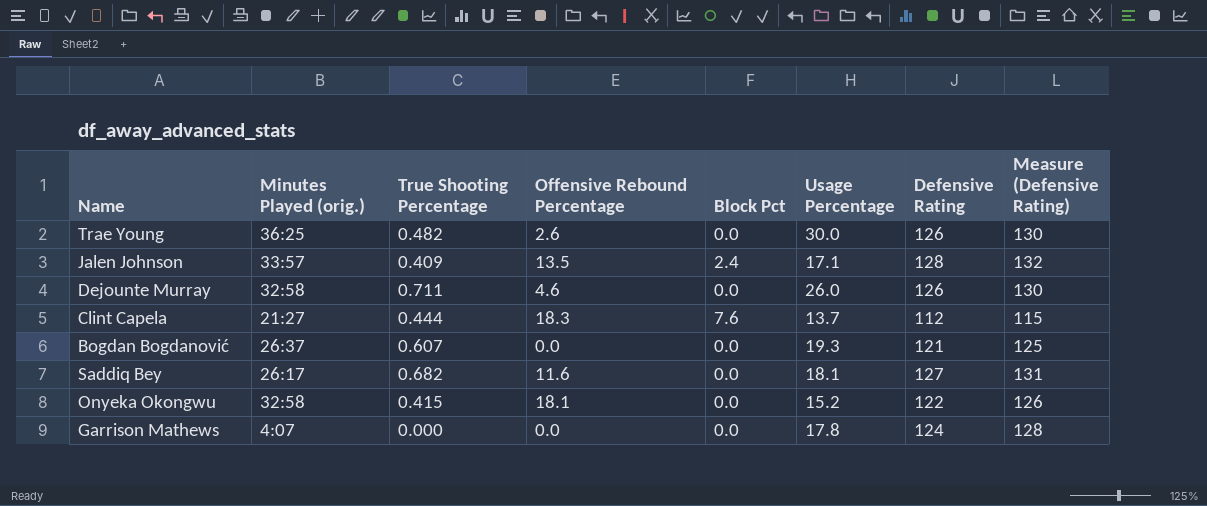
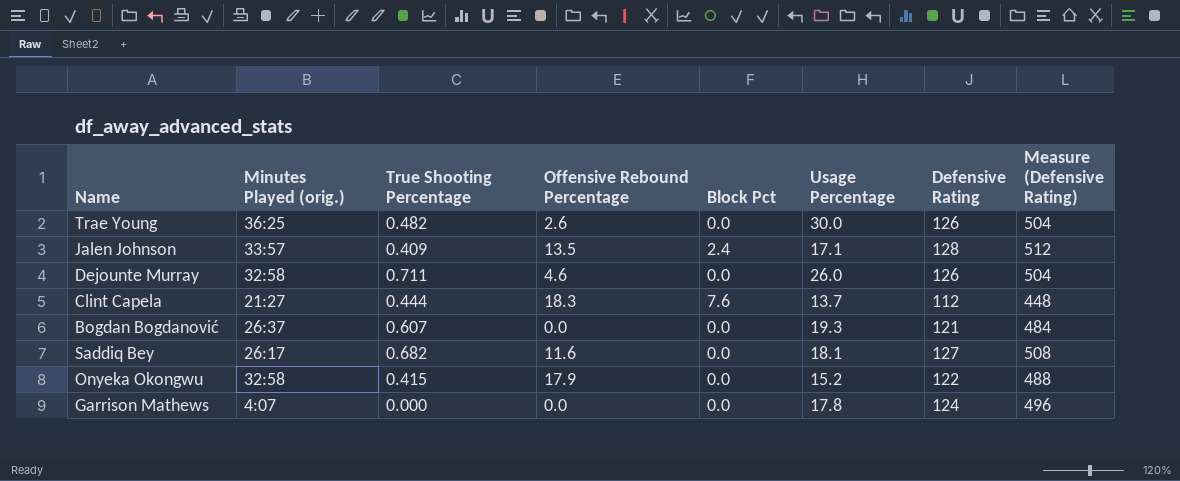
column Measure (Defensive Rating) | formula: [Defensive Rating] * 1.03 -> [Defensive Rating] * 4
Onyeka Okongwu | Offensive Rebound Percentage: 18.1 -> 17.9

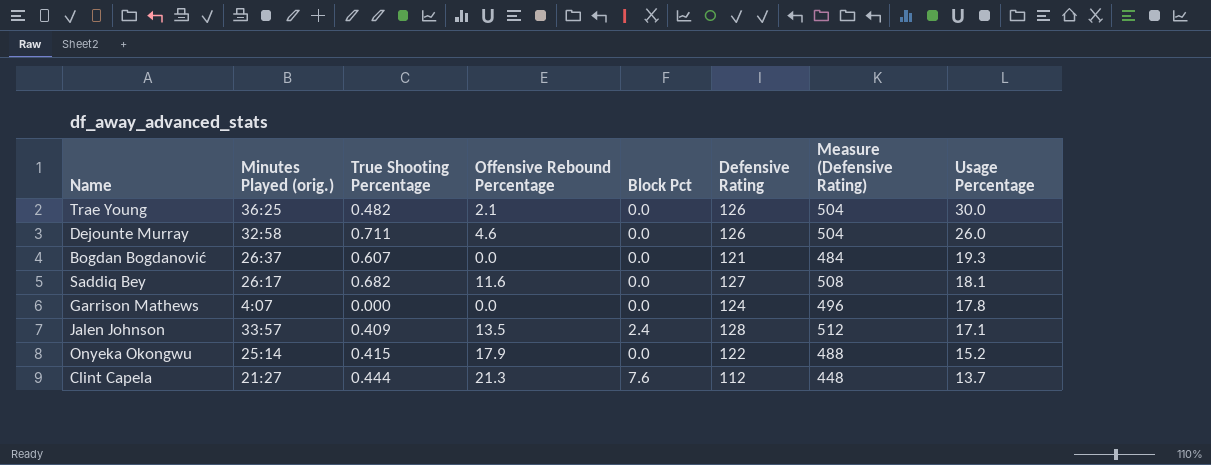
row order: none -> Usage Percentage descending
column Usage Percentage | position: 6 -> 8
Trae Young | Offensive Rebound Percentage: 2.6 -> 2.1
Onyeka Okongwu | Minutes Played (orig.): 32:58 -> 25:14
Clint Capela | Offensive Rebound Percentage: 18.3 -> 21.3

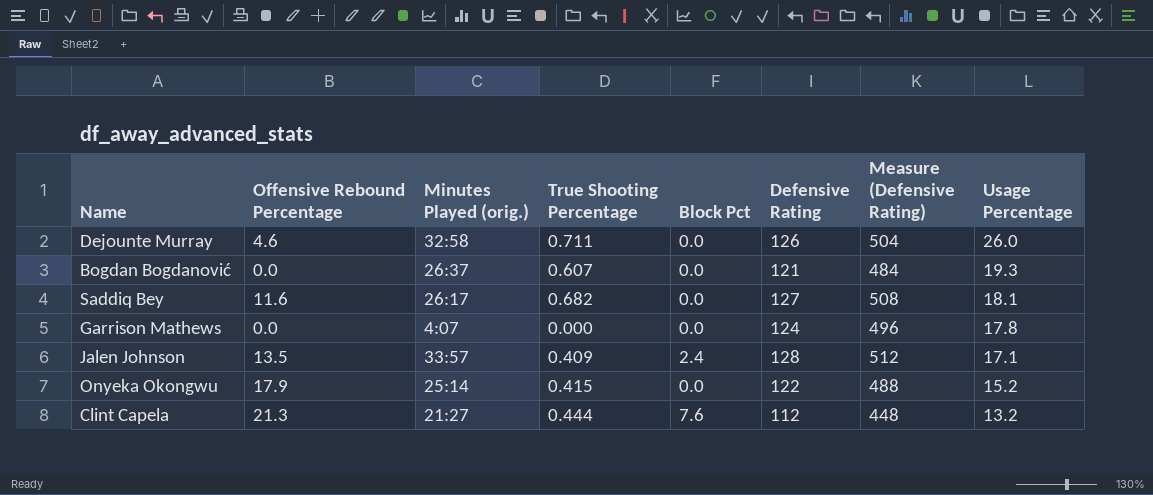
column Offensive Rebound Percentage | position: 4 -> 2
row Trae Young: 36:25 | 0.482 | 2.1 | 0.0 | 126 | 504 | 30.0 -> none
Clint Capela | Usage Percentage: 13.7 -> 13.2

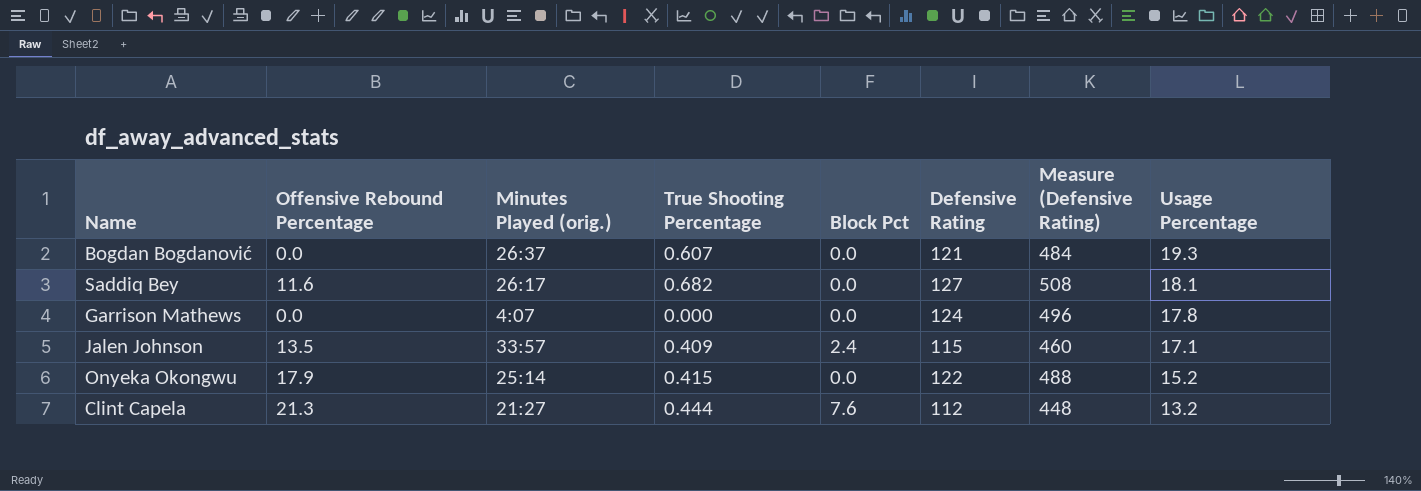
row Dejounte Murray: 4.6 | 32:58 | 0.711 | 0.0 | 126 | 504 | 26.0 -> none
Jalen Johnson | Defensive Rating: 128 -> 115
Jalen Johnson | Measure (Defensive Rating): 512 -> 460

